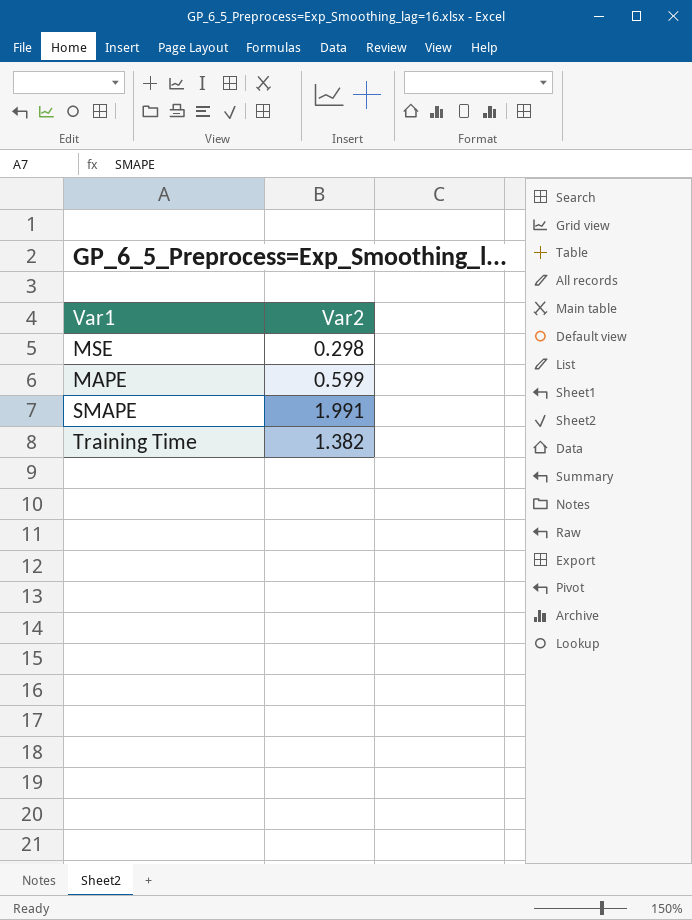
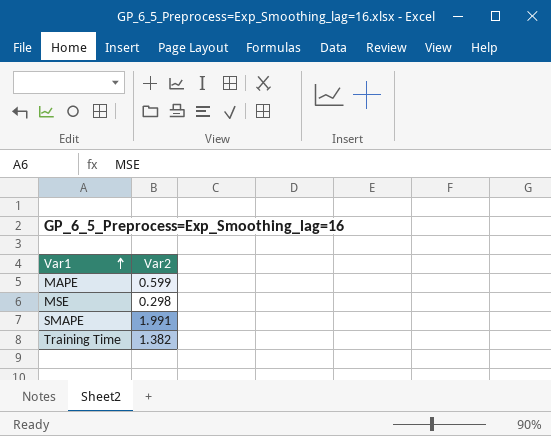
row order: none -> Var1 ascending

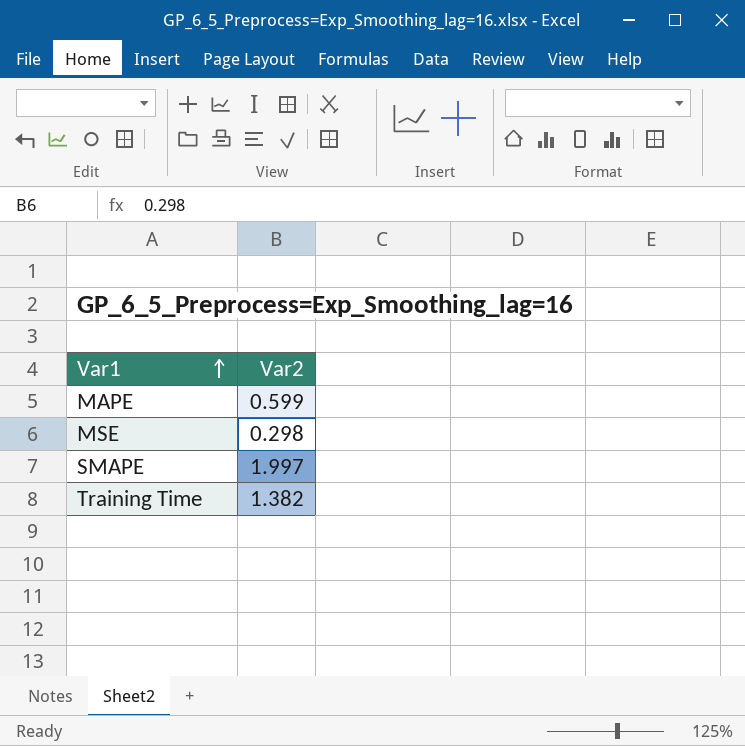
SMAPE | Var2: 1.991 -> 1.997

